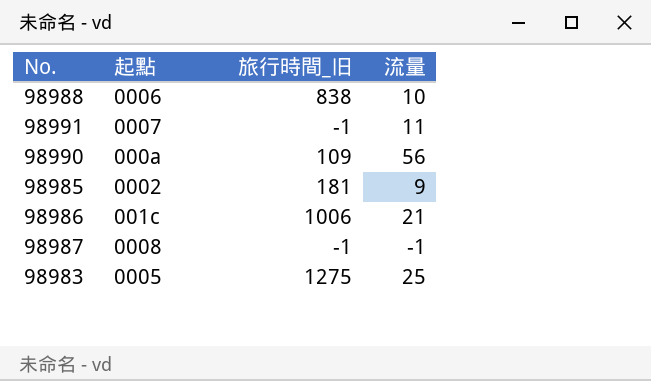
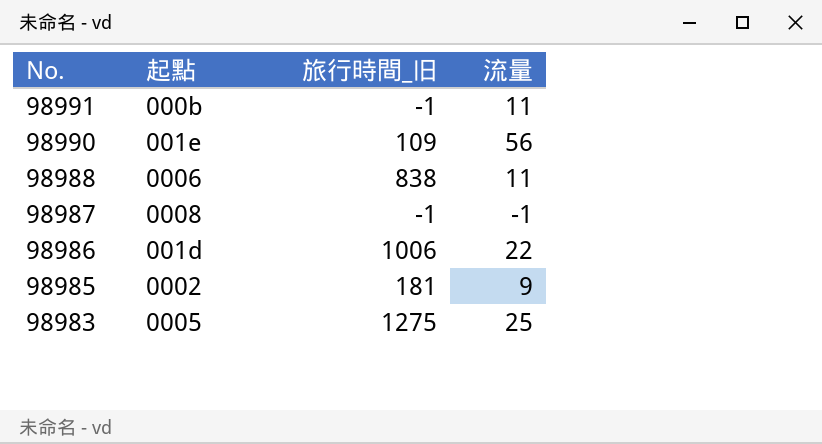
row order: none -> No. descending
98991 | 起點: 0007 -> 000b
98990 | 起點: 000a -> 001e
98988 | 流量: 10 -> 11
98986 | 起點: 001c -> 001d
98986 | 流量: 21 -> 22

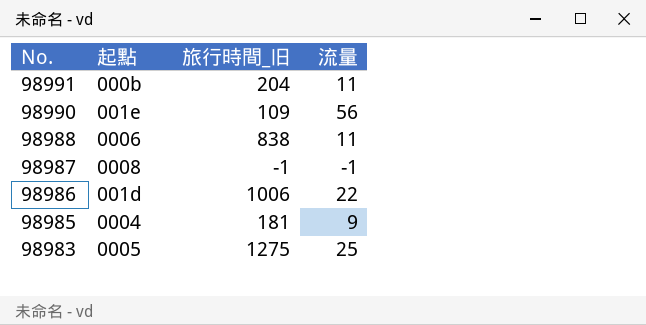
98991 | 旅行時間_旧: -1 -> 204
98985 | 起點: 0002 -> 0004

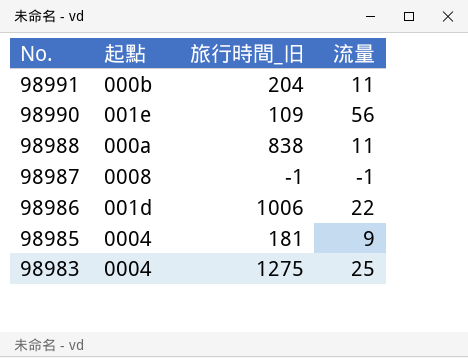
98988 | 起點: 0006 -> 000a
98983 | 起點: 0005 -> 0004

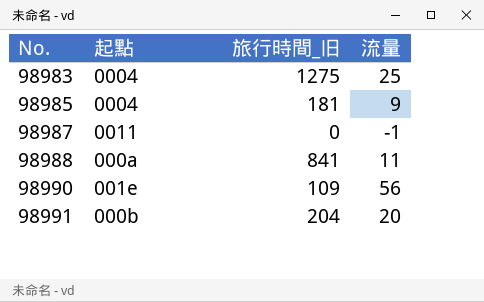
row order: No. descending -> No. ascending
row 98986: 001d | 1006 | 22 -> none
98987 | 起點: 0008 -> 0011
98987 | 旅行時間_旧: -1 -> 0
98988 | 旅行時間_旧: 838 -> 841
98991 | 流量: 11 -> 20

